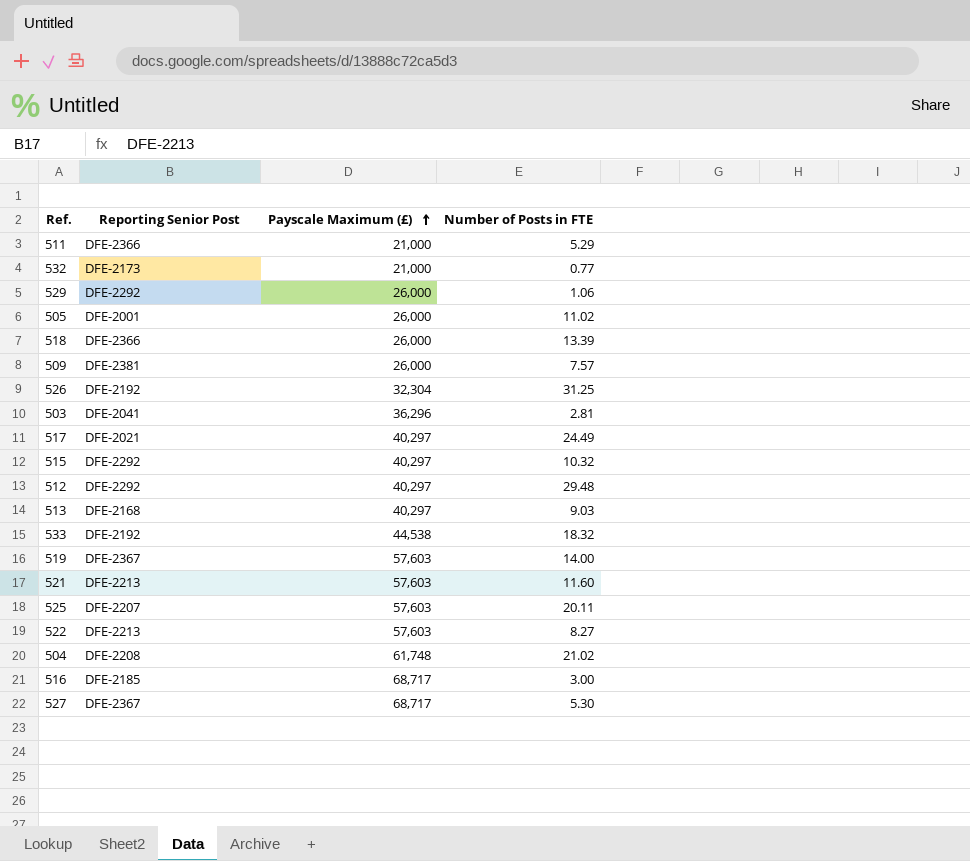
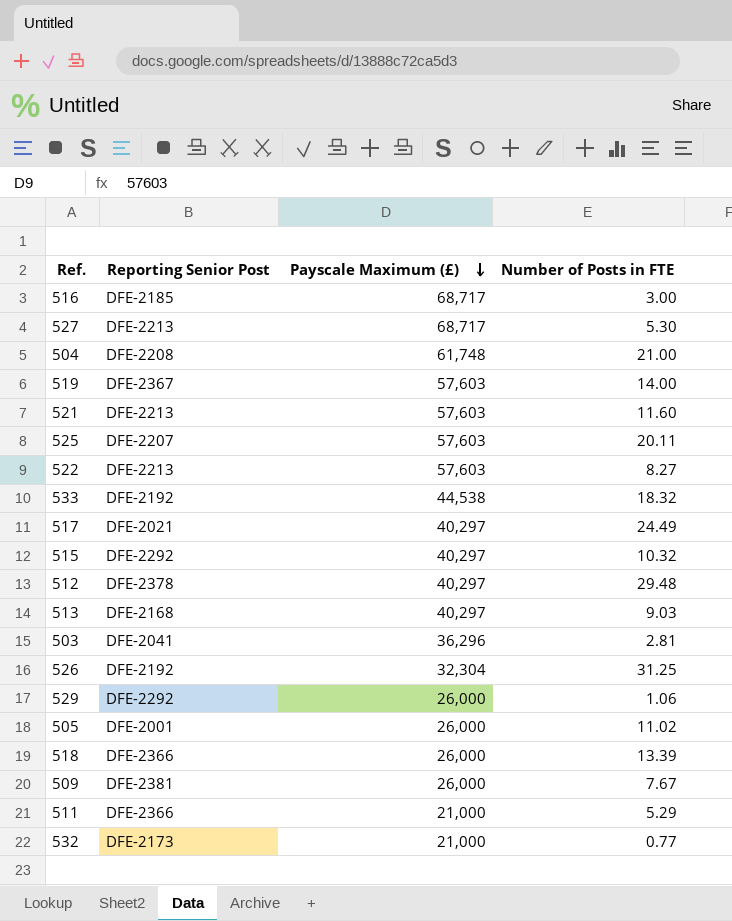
row order: Payscale Maximum (£) ascending -> Payscale Maximum (£) descending
527 | Reporting Senior Post: DFE-2367 -> DFE-2213
504 | Number of Posts in FTE: 21.02 -> 21.00
512 | Reporting Senior Post: DFE-2292 -> DFE-2378
509 | Number of Posts in FTE: 7.57 -> 7.67

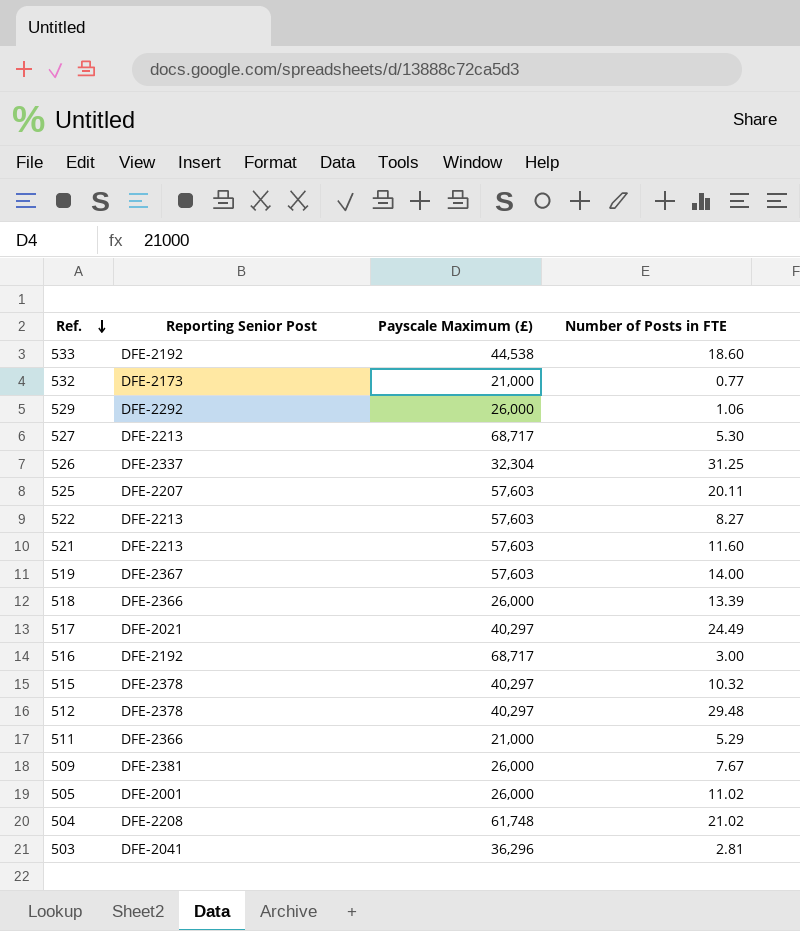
row order: Payscale Maximum (£) descending -> Ref. descending
row 513: DFE-2168 | 40,297 | 9.03 -> none
533 | Number of Posts in FTE: 18.32 -> 18.60
526 | Reporting Senior Post: DFE-2192 -> DFE-2337
516 | Reporting Senior Post: DFE-2185 -> DFE-2192
515 | Reporting Senior Post: DFE-2292 -> DFE-2378
504 | Number of Posts in FTE: 21.00 -> 21.02

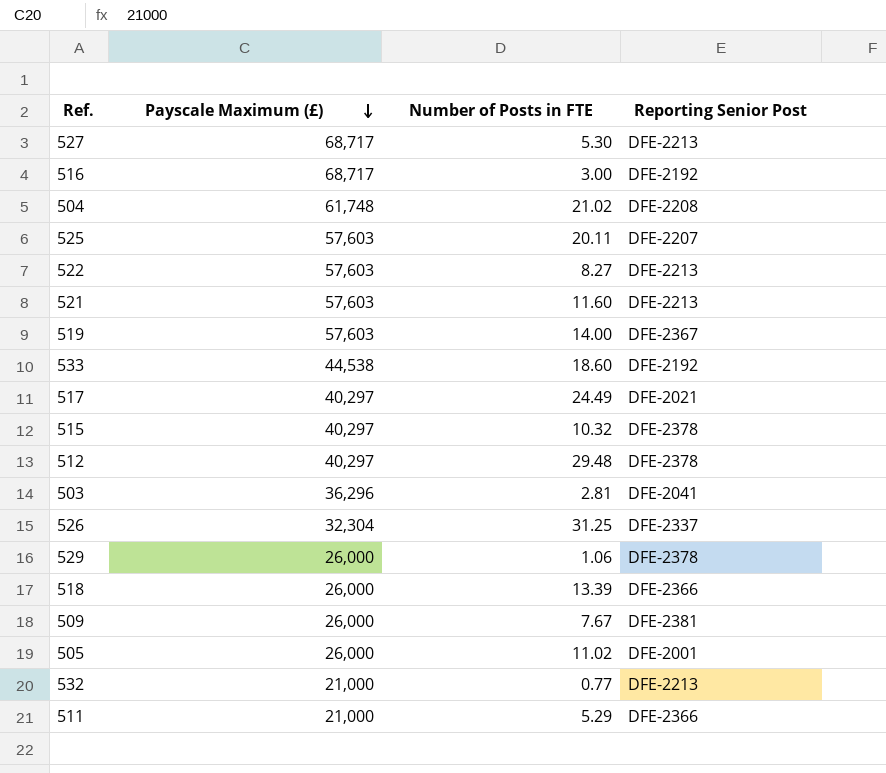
row order: Ref. descending -> Payscale Maximum (£) descending
column Reporting Senior Post | position: 2 -> 4
529 | Reporting Senior Post: DFE-2292 -> DFE-2378
532 | Reporting Senior Post: DFE-2173 -> DFE-2213

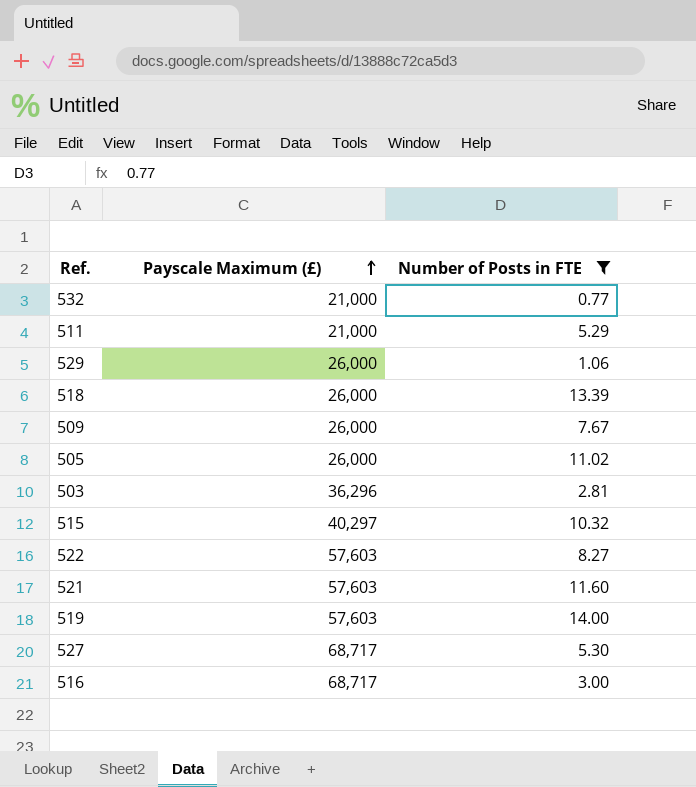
filter: none -> Number of Posts in FTE <= 14.00
row order: Payscale Maximum (£) descending -> Payscale Maximum (£) ascending
column Reporting Senior Post | position: 4 -> none

